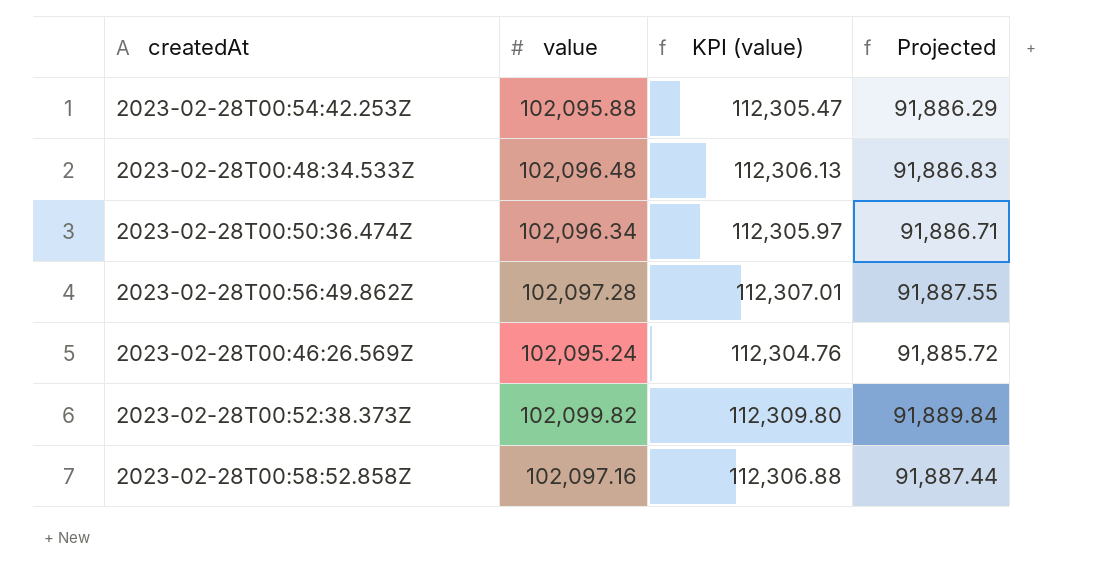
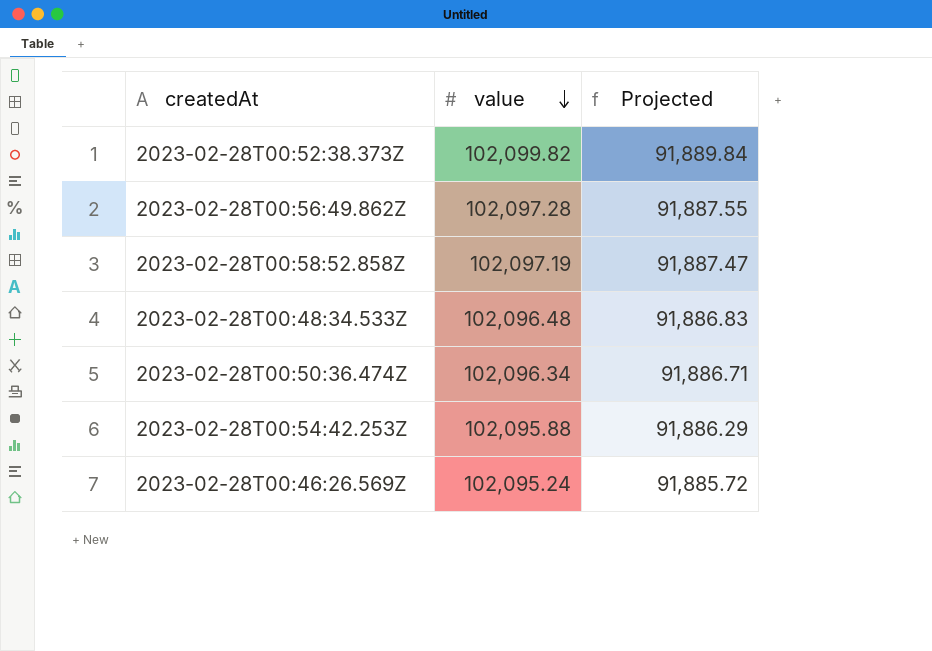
row order: none -> value descending
column KPI (value) | formula: [value] * 1.1 -> none
2023-02-28T00:58:52.858Z | value: 102,097.16 -> 102,097.19
2023-02-28T00:58:52.858Z | Projected: 91,887.44 -> 91,887.47

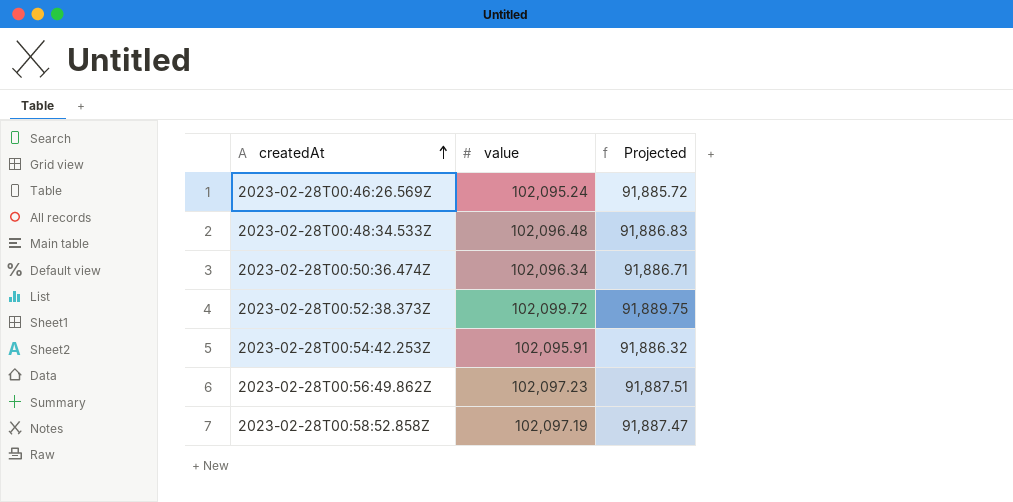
row order: value descending -> createdAt ascending
2023-02-28T00:52:38.373Z | value: 102,099.82 -> 102,099.72
2023-02-28T00:52:38.373Z | Projected: 91,889.84 -> 91,889.75
2023-02-28T00:54:42.253Z | value: 102,095.88 -> 102,095.91
2023-02-28T00:54:42.253Z | Projected: 91,886.29 -> 91,886.32
2023-02-28T00:56:49.862Z | value: 102,097.28 -> 102,097.23
2023-02-28T00:56:49.862Z | Projected: 91,887.55 -> 91,887.51

